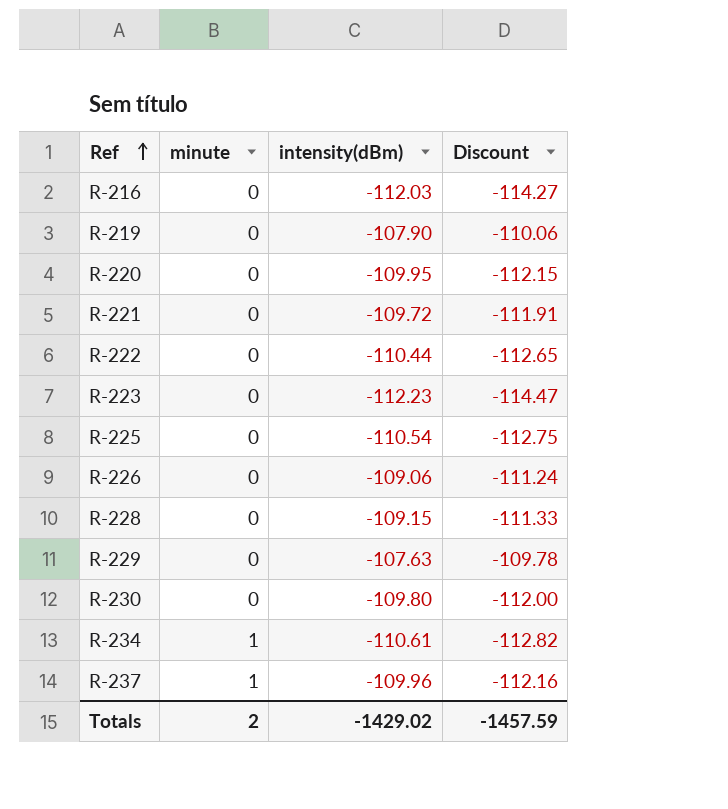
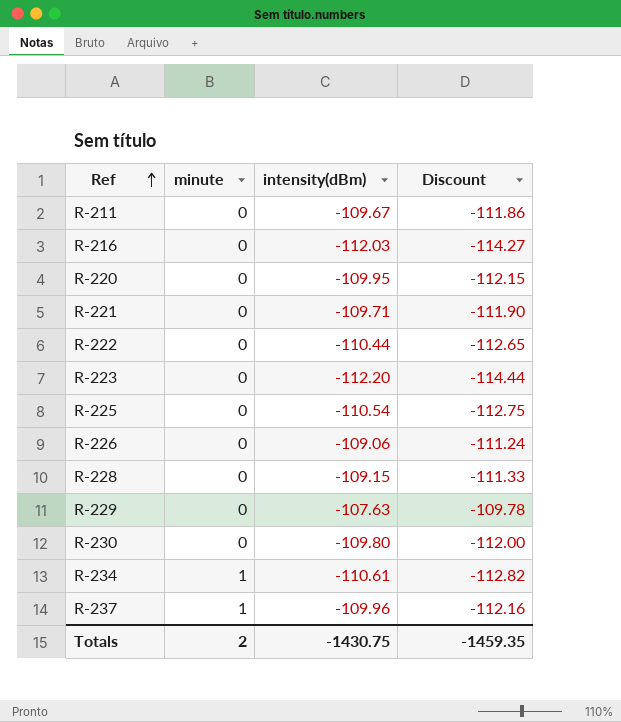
row R-219: 0 | -107.90 | -110.06 -> none
row R-211: none -> 0 | -109.67 | -111.86
R-221 | intensity(dBm): -109.72 -> -109.71
R-221 | Discount: -111.91 -> -111.90
R-223 | intensity(dBm): -112.23 -> -112.20
R-223 | Discount: -114.47 -> -114.44
Totals | intensity(dBm): -1429.02 -> -1430.75
Totals | Discount: -1457.59 -> -1459.35

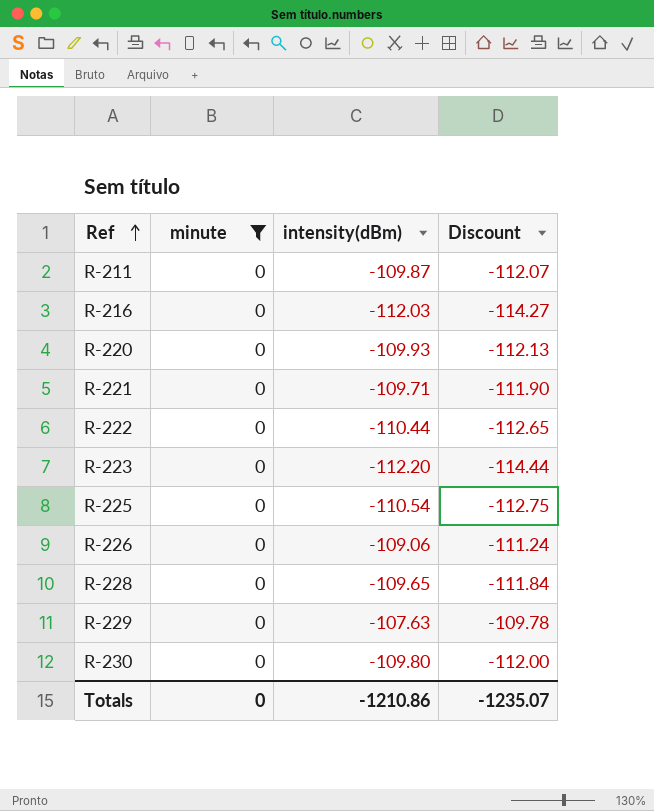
filter: none -> minute = 0
R-211 | intensity(dBm): -109.67 -> -109.87
R-211 | Discount: -111.86 -> -112.07
R-220 | intensity(dBm): -109.95 -> -109.93
R-220 | Discount: -112.15 -> -112.13
R-228 | intensity(dBm): -109.15 -> -109.65
R-228 | Discount: -111.33 -> -111.84
Totals | minute: 2 -> 0
Totals | intensity(dBm): -1430.75 -> -1210.86
Totals | Discount: -1459.35 -> -1235.07

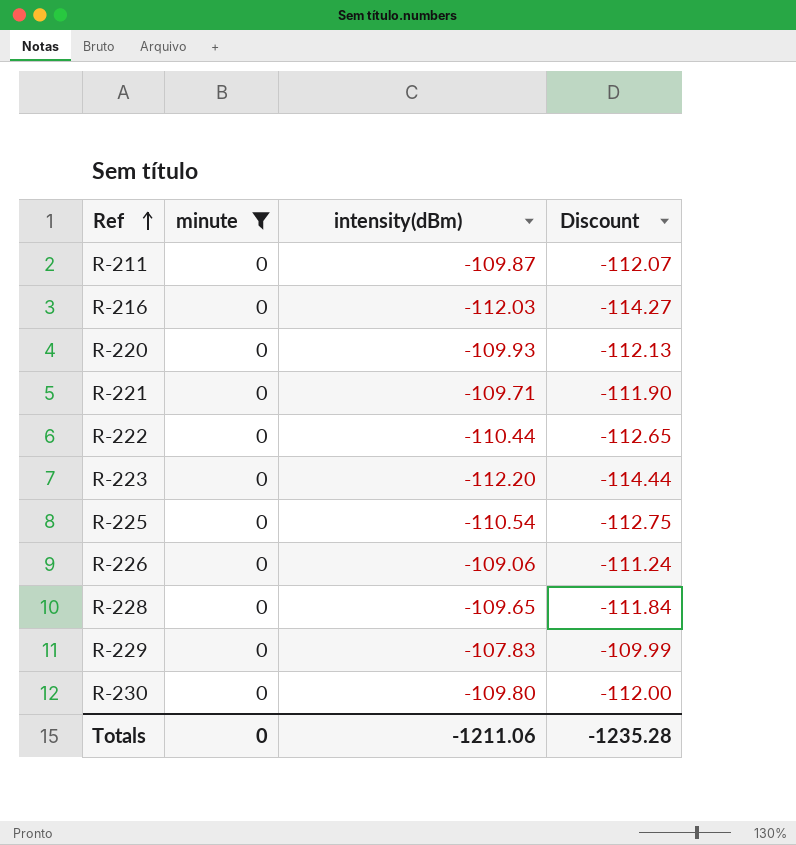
R-229 | intensity(dBm): -107.63 -> -107.83
R-229 | Discount: -109.78 -> -109.99
Totals | intensity(dBm): -1210.86 -> -1211.06
Totals | Discount: -1235.07 -> -1235.28

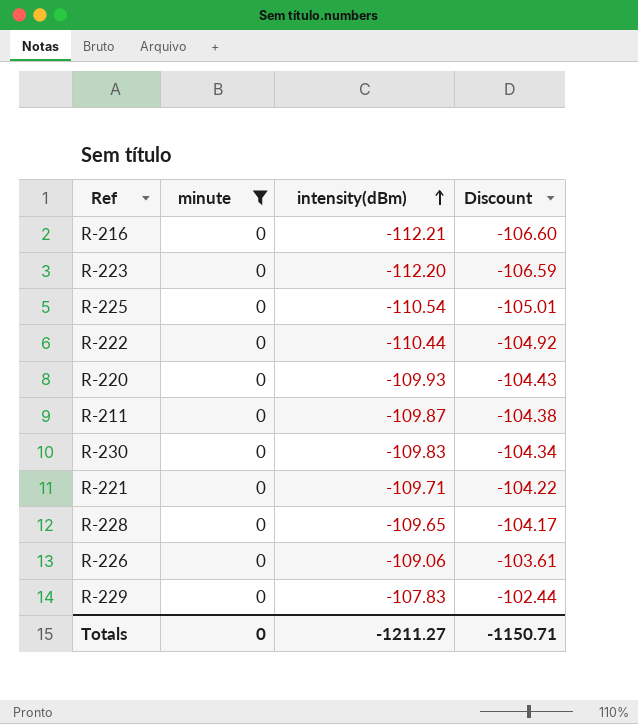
row order: Ref ascending -> intensity(dBm) ascending
column Discount | formula: [intensity(dBm)] * 1.02 -> [intensity(dBm)] * 0.95
R-216 | intensity(dBm): -112.03 -> -112.21
R-230 | intensity(dBm): -109.80 -> -109.83
Totals | intensity(dBm): -1211.06 -> -1211.27
Totals | Discount: -1235.28 -> -1150.71

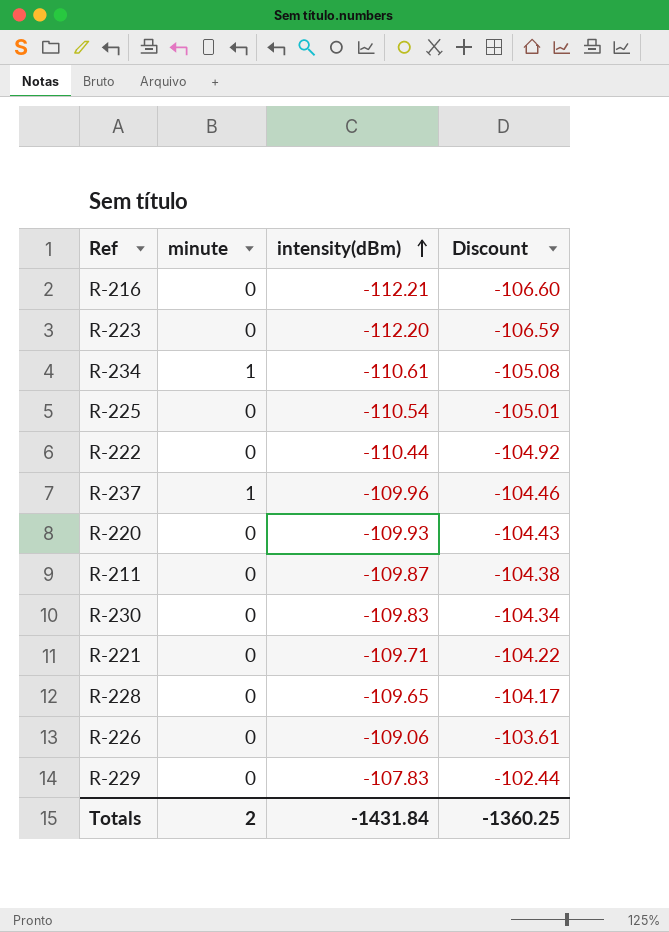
filter: minute = 0 -> none
Totals | minute: 0 -> 2
Totals | intensity(dBm): -1211.27 -> -1431.84
Totals | Discount: -1150.71 -> -1360.25

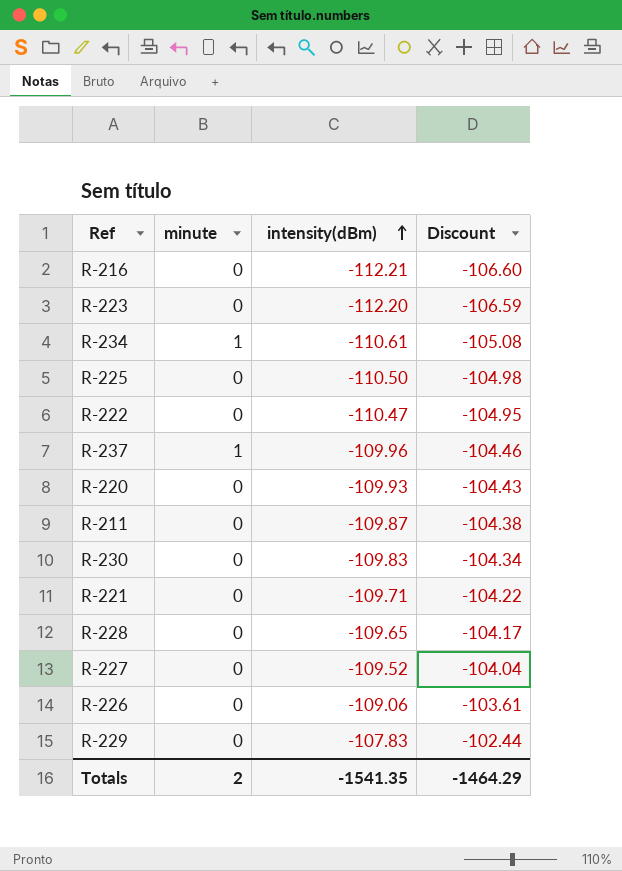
R-225 | intensity(dBm): -110.54 -> -110.50
R-225 | Discount: -105.01 -> -104.98
R-222 | intensity(dBm): -110.44 -> -110.47
R-222 | Discount: -104.92 -> -104.95
row R-227: none -> 0 | -109.52 | -104.04
Totals | intensity(dBm): -1431.84 -> -1541.35
Totals | Discount: -1360.25 -> -1464.29

